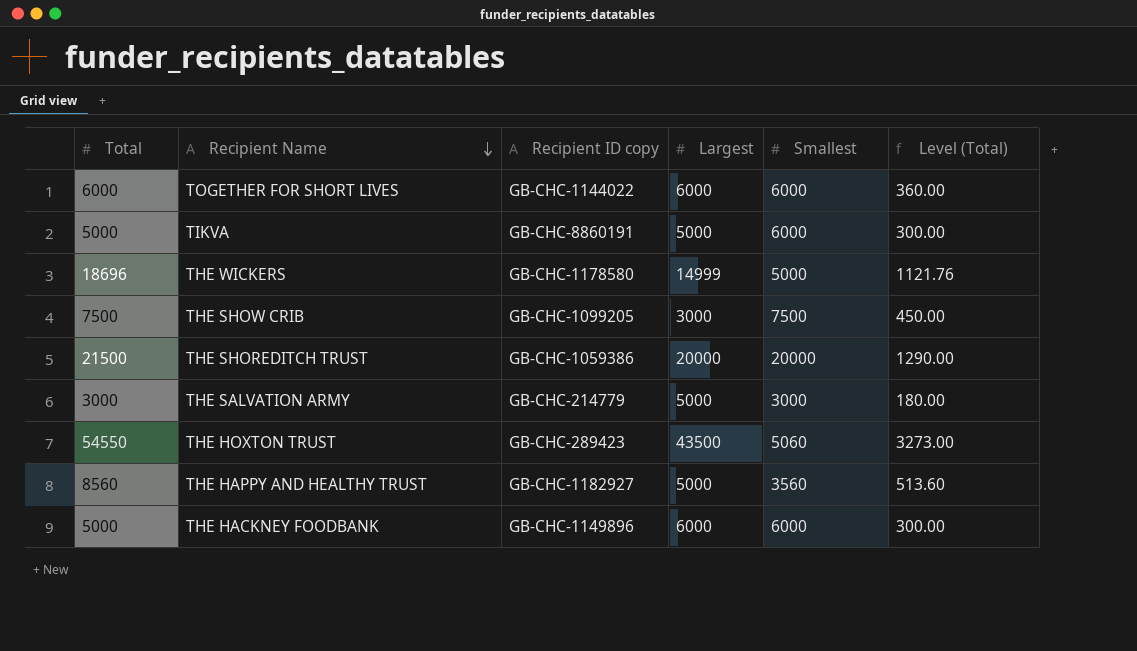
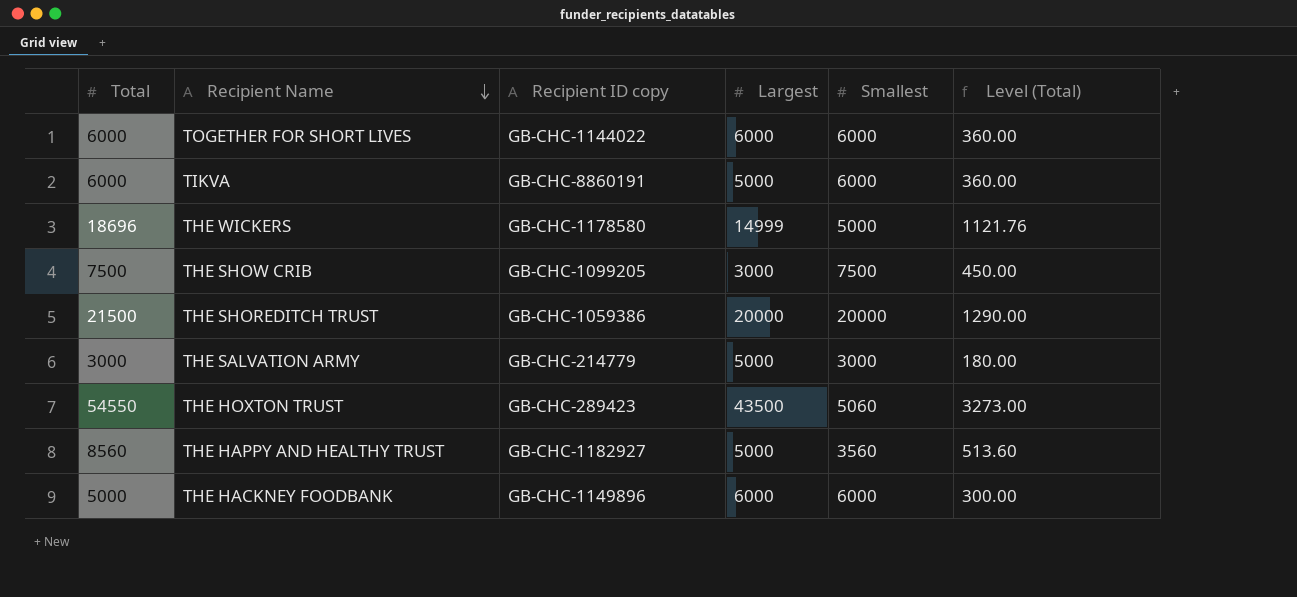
TIKVA | Total: 5000 -> 6000
TIKVA | Level (Total): 300.00 -> 360.00

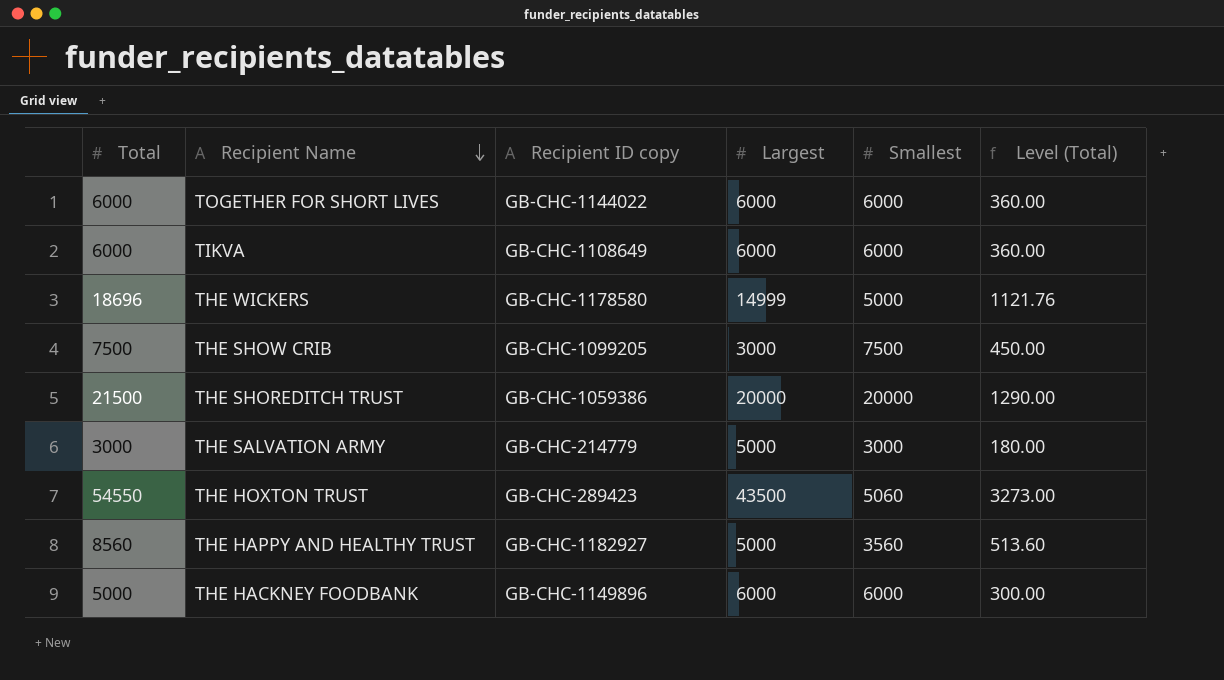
TIKVA | Recipient ID copy: GB-CHC-8860191 -> GB-CHC-1108649
TIKVA | Largest: 5000 -> 6000

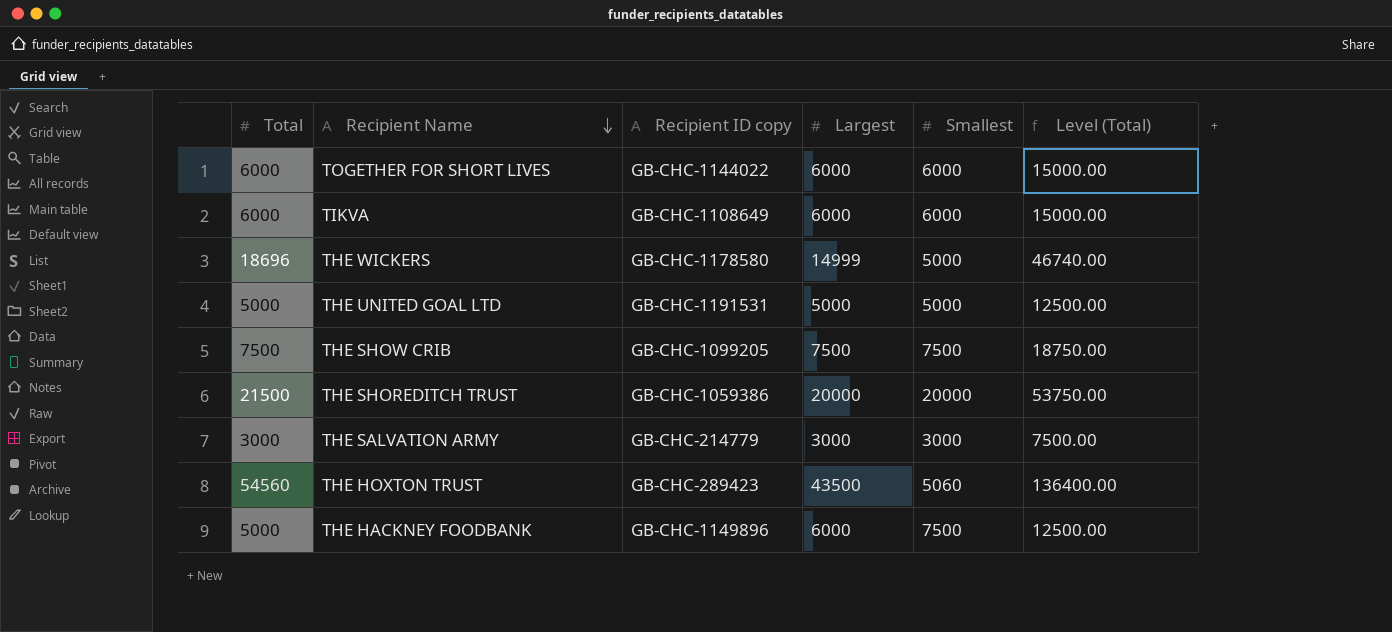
column Level (Total) | formula: [Total] * 0.06 -> [Total] * 2.5
row THE HAPPY AND HEALTHY TRUST: 8560 | GB-CHC-1182927 | 5000 | 3560 | 513.60 -> none
row THE UNITED GOAL LTD: none -> 5000 | GB-CHC-1191531 | 5000 | 5000 | 12500.00
THE SHOW CRIB | Largest: 3000 -> 7500
THE SALVATION ARMY | Largest: 5000 -> 3000
THE HOXTON TRUST | Total: 54550 -> 54560
THE HACKNEY FOODBANK | Smallest: 6000 -> 7500

